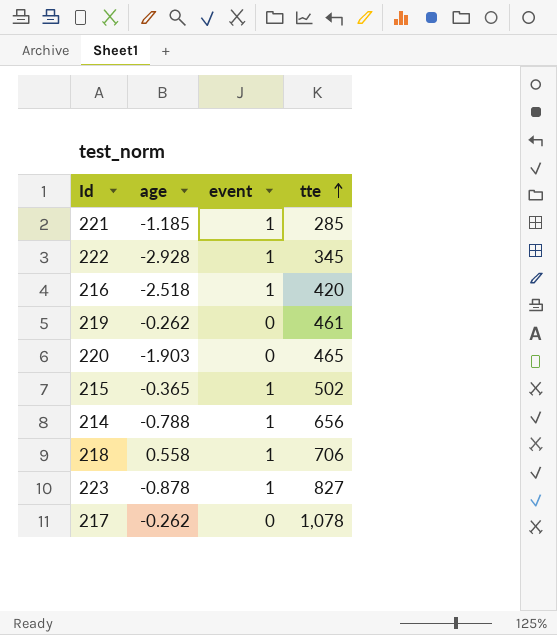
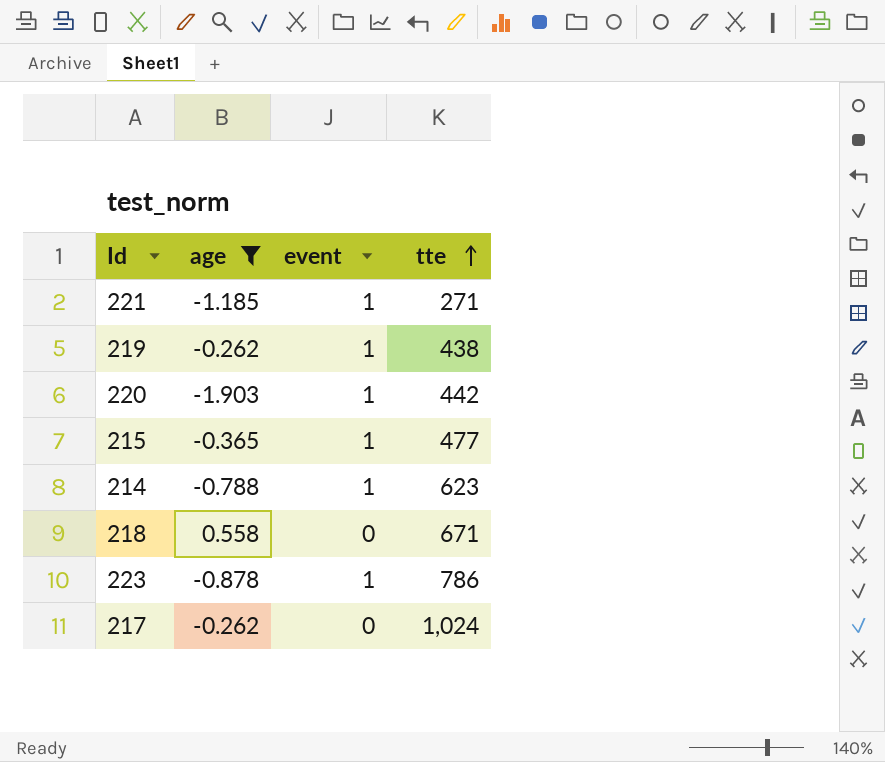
filter: none -> age >= -1.903
221 | tte: 285 -> 271
219 | event: 0 -> 1
219 | tte: 461 -> 438
220 | event: 0 -> 1
220 | tte: 465 -> 442
215 | tte: 502 -> 477
214 | tte: 656 -> 623
218 | event: 1 -> 0
218 | tte: 706 -> 671
223 | tte: 827 -> 786
217 | tte: 1,078 -> 1,024

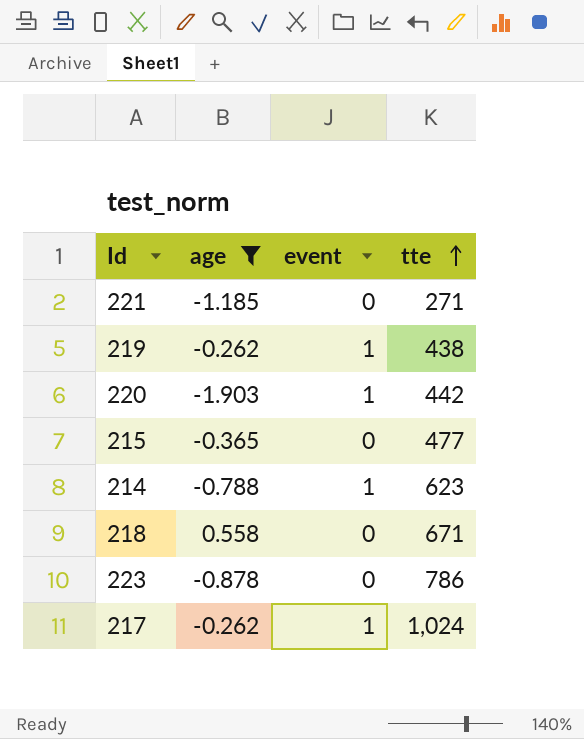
221 | event: 1 -> 0
215 | event: 1 -> 0
223 | event: 1 -> 0
217 | event: 0 -> 1

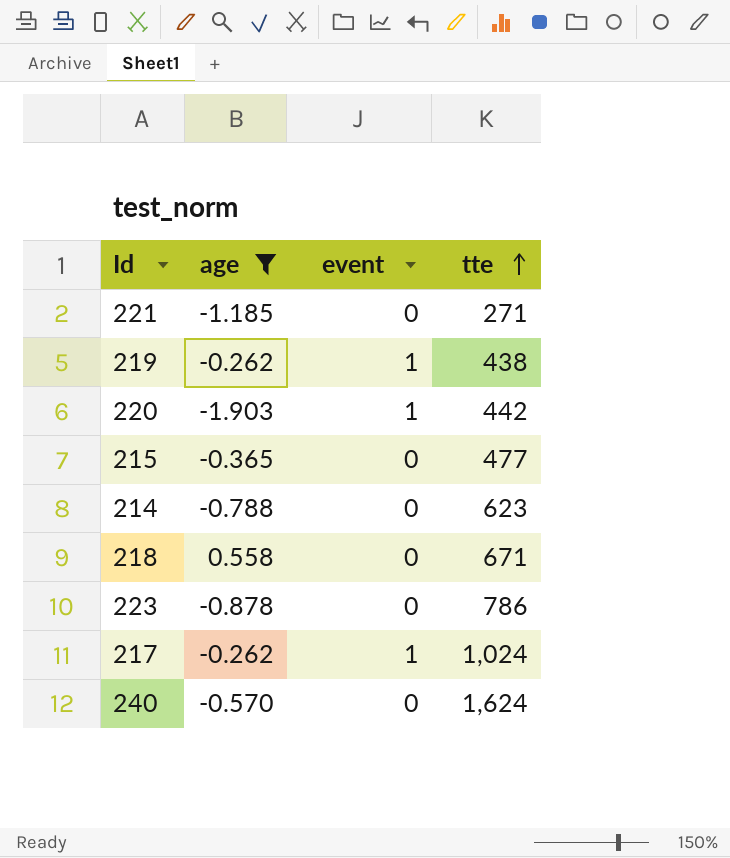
214 | event: 1 -> 0
row 240: none -> -0.570 | 0 | 1,624

